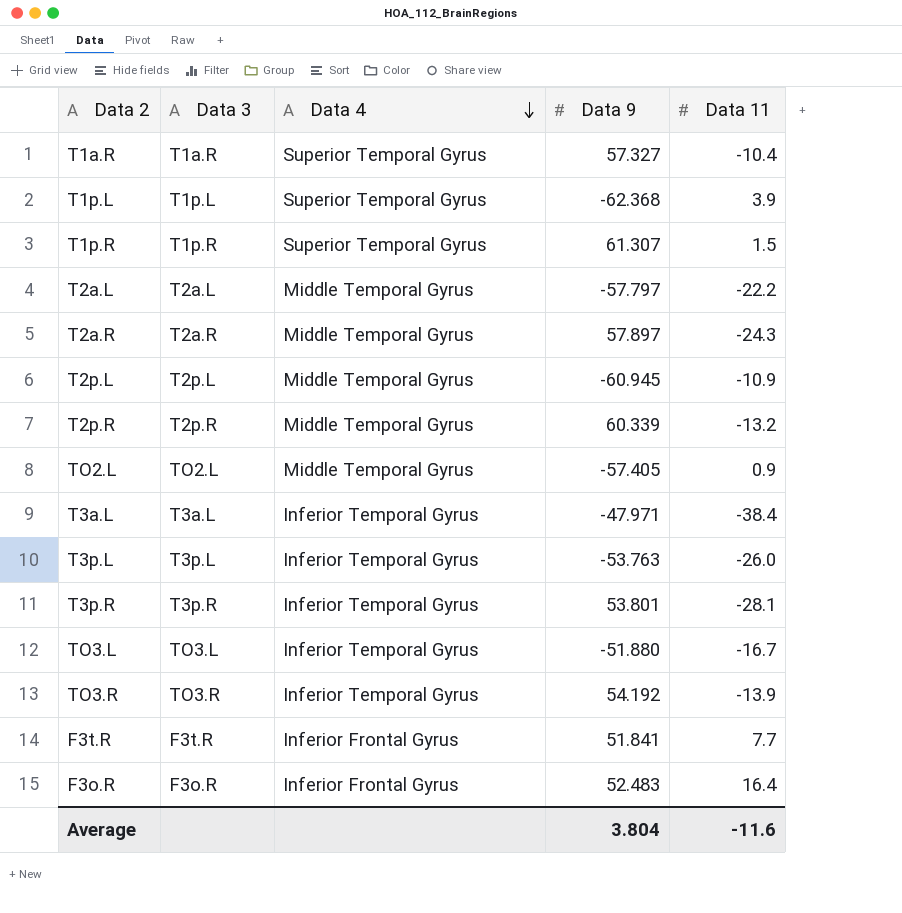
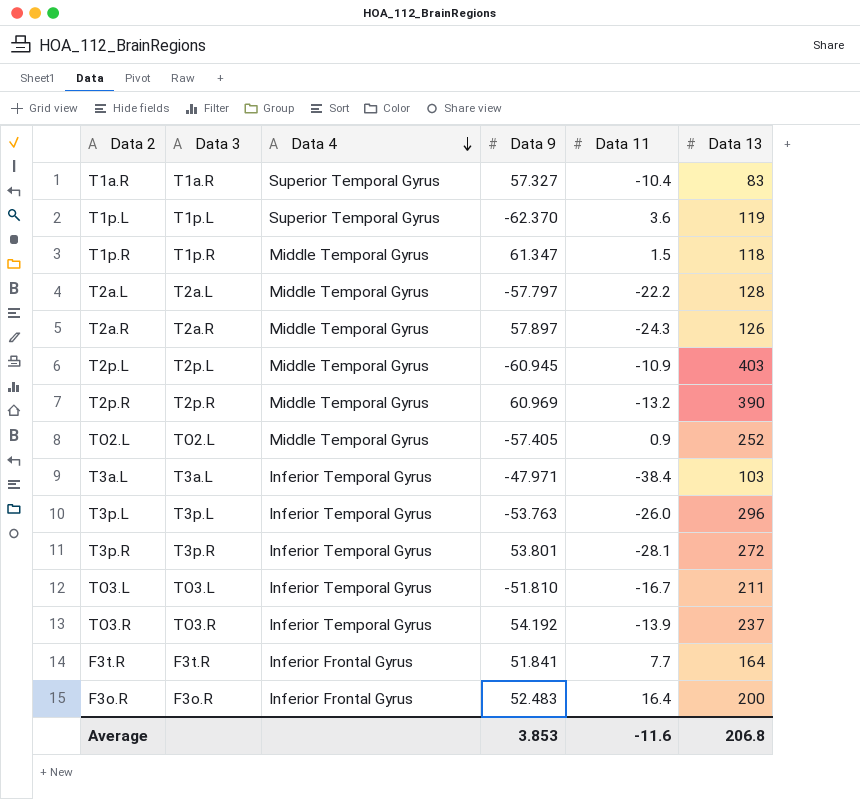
column Data 13 | position: none -> 6
T1p.L | Data 9: -62.368 -> -62.370
T1p.L | Data 11: 3.9 -> 3.6
T1p.R | Data 4: Superior Temporal Gyrus -> Middle Temporal Gyrus
T1p.R | Data 9: 61.307 -> 61.347
T2p.R | Data 9: 60.339 -> 60.969
TO3.L | Data 9: -51.880 -> -51.810
Average | Data 9: 3.804 -> 3.853

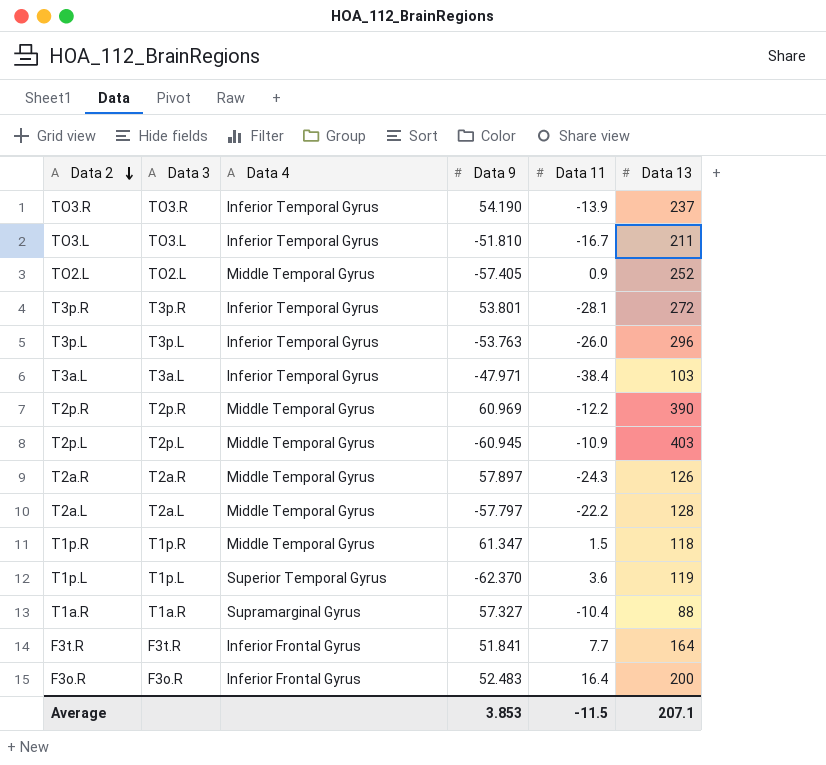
row order: Data 4 descending -> Data 2 descending
TO3.R | Data 9: 54.192 -> 54.190
T2p.R | Data 11: -13.2 -> -12.2
T1a.R | Data 4: Superior Temporal Gyrus -> Supramarginal Gyrus
T1a.R | Data 13: 83 -> 88
Average | Data 11: -11.6 -> -11.5
Average | Data 13: 206.8 -> 207.1

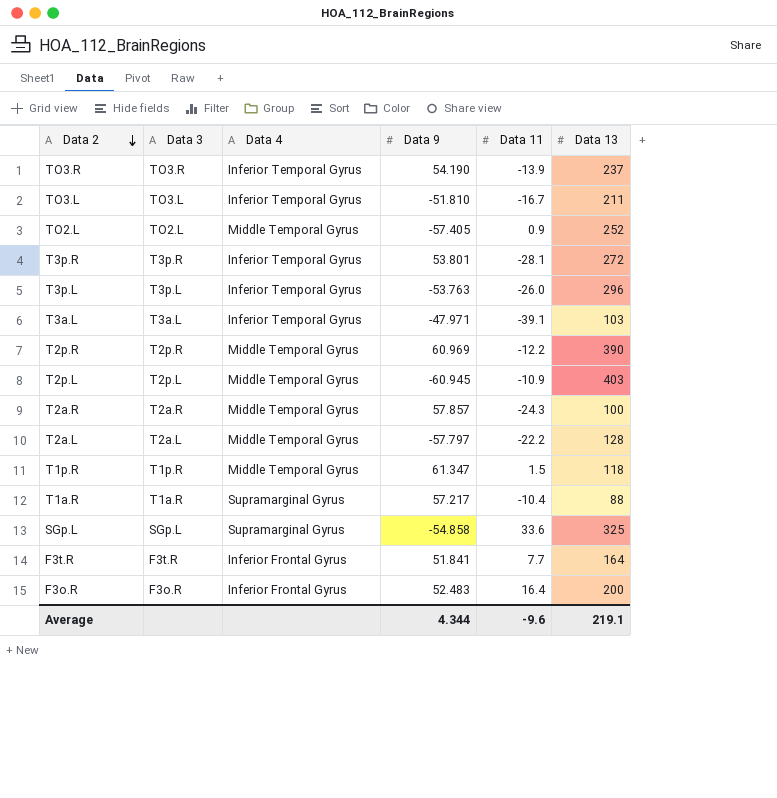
row T1p.L: T1p.L | Superior Temporal Gyrus | -62.370 | 3.6 | 119 -> none
T3a.L | Data 11: -38.4 -> -39.1
T2a.R | Data 9: 57.897 -> 57.857
T2a.R | Data 13: 126 -> 100
T1a.R | Data 9: 57.327 -> 57.217
row SGp.L: none -> SGp.L | Supramarginal Gyrus | -54.858 | 33.6 | 325
Average | Data 9: 3.853 -> 4.344
Average | Data 11: -11.5 -> -9.6
Average | Data 13: 207.1 -> 219.1

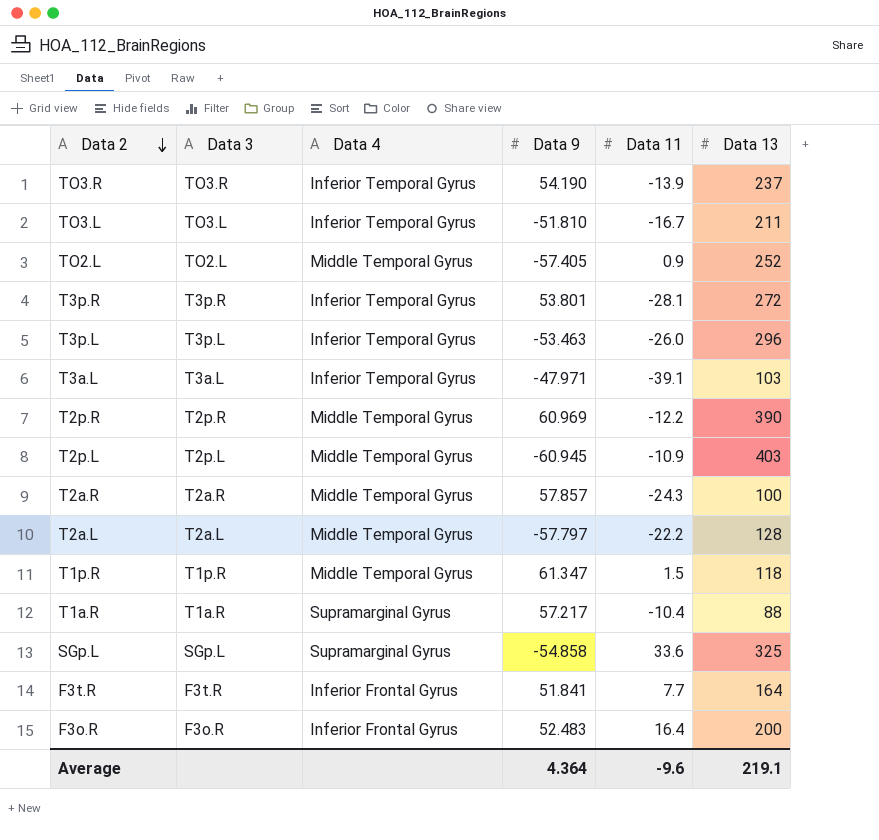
T3p.L | Data 9: -53.763 -> -53.463
Average | Data 9: 4.344 -> 4.364

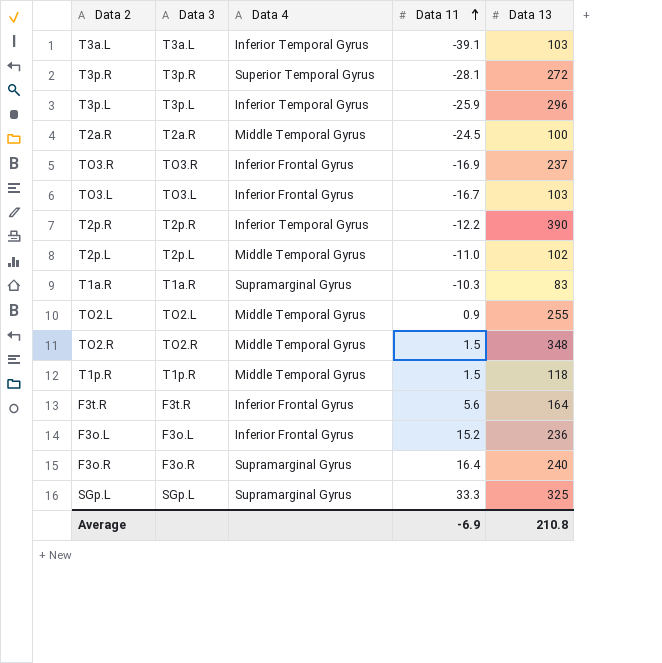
row order: Data 2 descending -> Data 11 ascending
column Data 9 | position: 4 -> none
row T2a.L: T2a.L | Middle Temporal Gyrus | -57.797 | -22.2 | 128 -> none
T3p.R | Data 4: Inferior Temporal Gyrus -> Superior Temporal Gyrus
T3p.L | Data 11: -26.0 -> -25.9
T2a.R | Data 11: -24.3 -> -24.5
TO3.R | Data 4: Inferior Temporal Gyrus -> Inferior Frontal Gyrus
TO3.R | Data 11: -13.9 -> -16.9
TO3.L | Data 4: Inferior Temporal Gyrus -> Inferior Frontal Gyrus
TO3.L | Data 13: 211 -> 103
T2p.R | Data 4: Middle Temporal Gyrus -> Inferior Temporal Gyrus
T2p.L | Data 11: -10.9 -> -11.0
T2p.L | Data 13: 403 -> 102
T1a.R | Data 11: -10.4 -> -10.3
T1a.R | Data 13: 88 -> 83
TO2.L | Data 13: 252 -> 255
row TO2.R: none -> TO2.R | Middle Temporal Gyrus | 1.5 | 348
F3t.R | Data 11: 7.7 -> 5.6
row F3o.L: none -> F3o.L | Inferior Frontal Gyrus | 15.2 | 236
F3o.R | Data 4: Inferior Frontal Gyrus -> Supramarginal Gyrus
F3o.R | Data 13: 200 -> 240
SGp.L | Data 11: 33.6 -> 33.3
Average | Data 11: -9.6 -> -6.9
Average | Data 13: 219.1 -> 210.8

